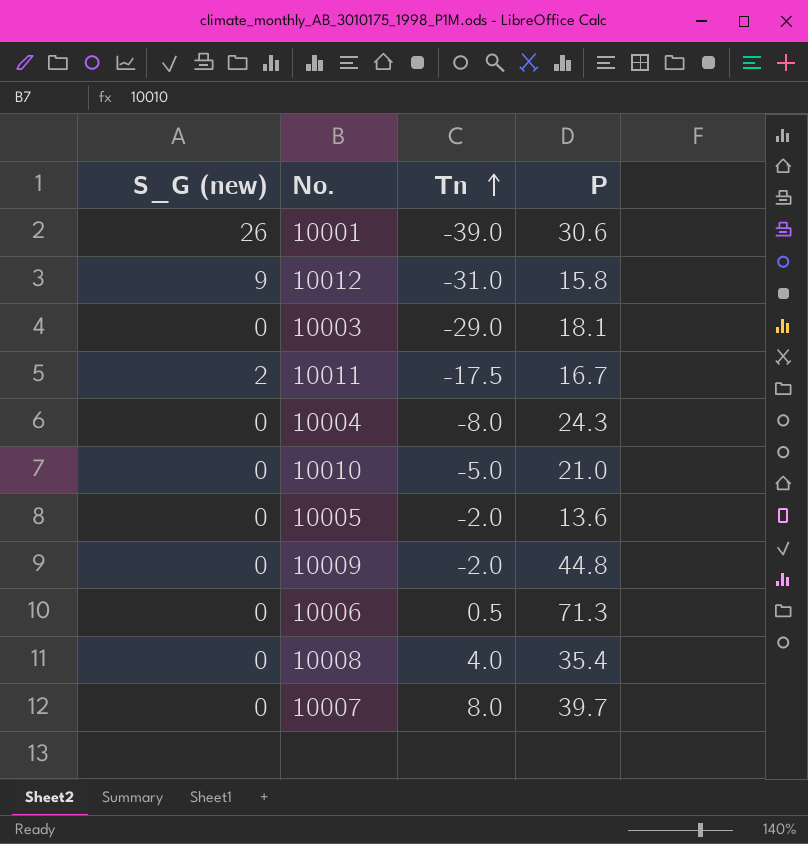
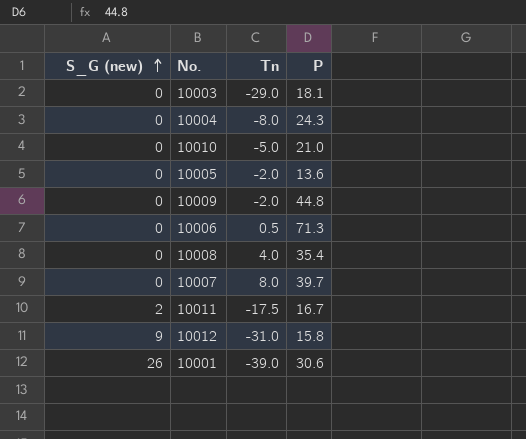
row order: Tn ascending -> S_G (new) ascending

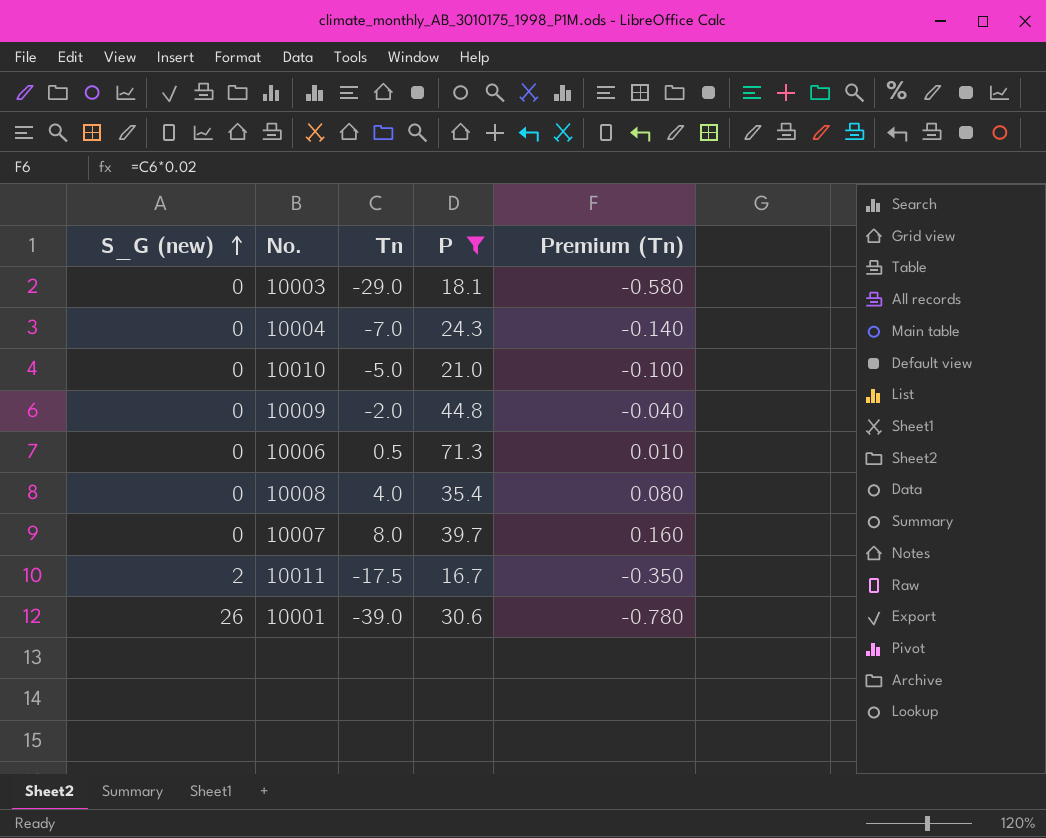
filter: none -> P >= 16.7
column Premium (Tn) | formula: none -> [Tn] * 0.02
10004 | Tn: -8.0 -> -7.0

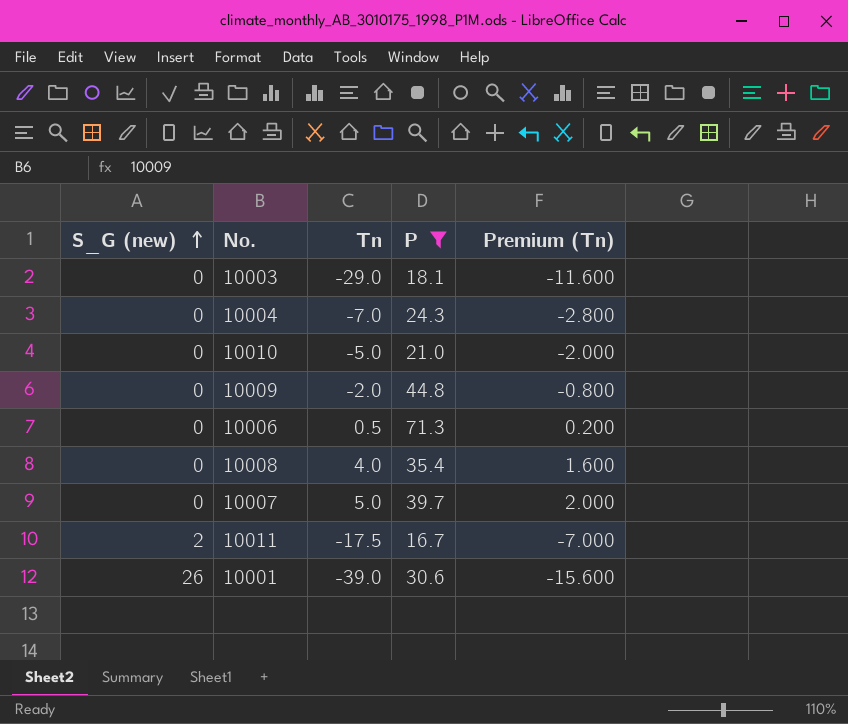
column Premium (Tn) | formula: [Tn] * 0.02 -> [Tn] * 0.4
10007 | Tn: 8.0 -> 5.0

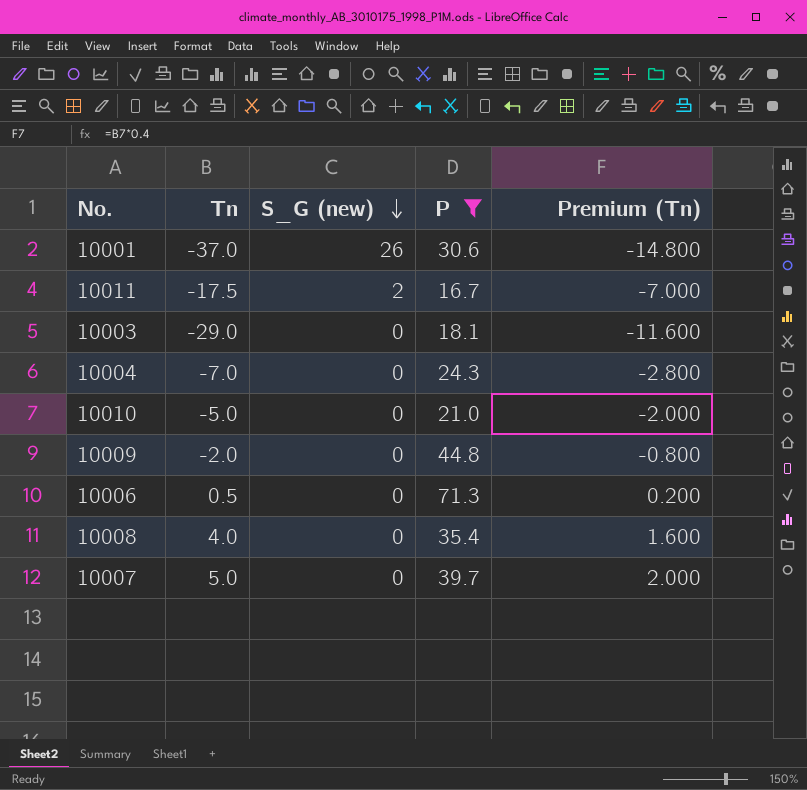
row order: S_G (new) ascending -> S_G (new) descending
column S_G (new) | position: 1 -> 3
10001 | Tn: -39.0 -> -37.0
10001 | Premium (Tn): -15.600 -> -14.800

